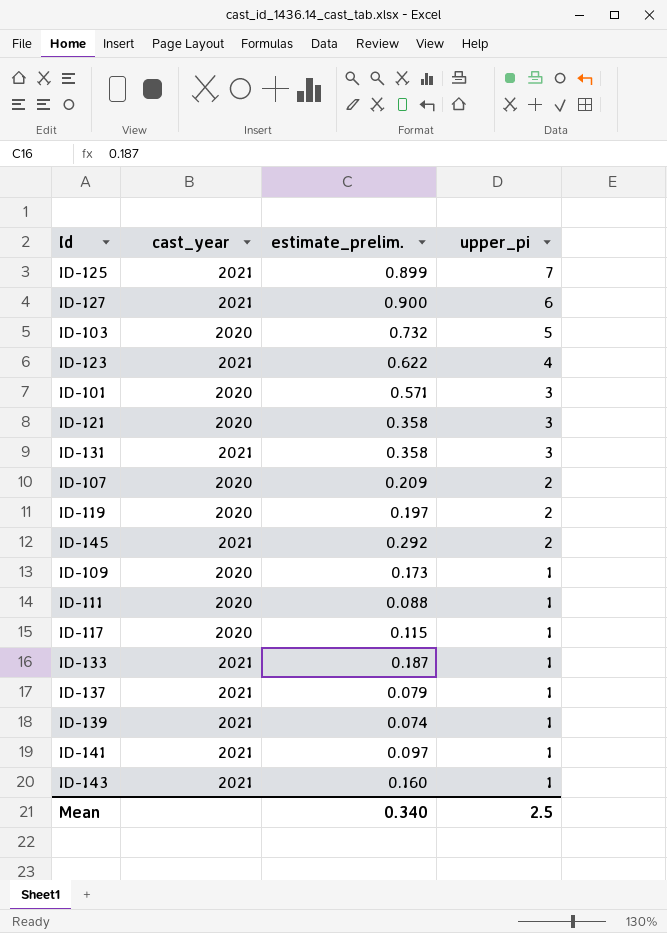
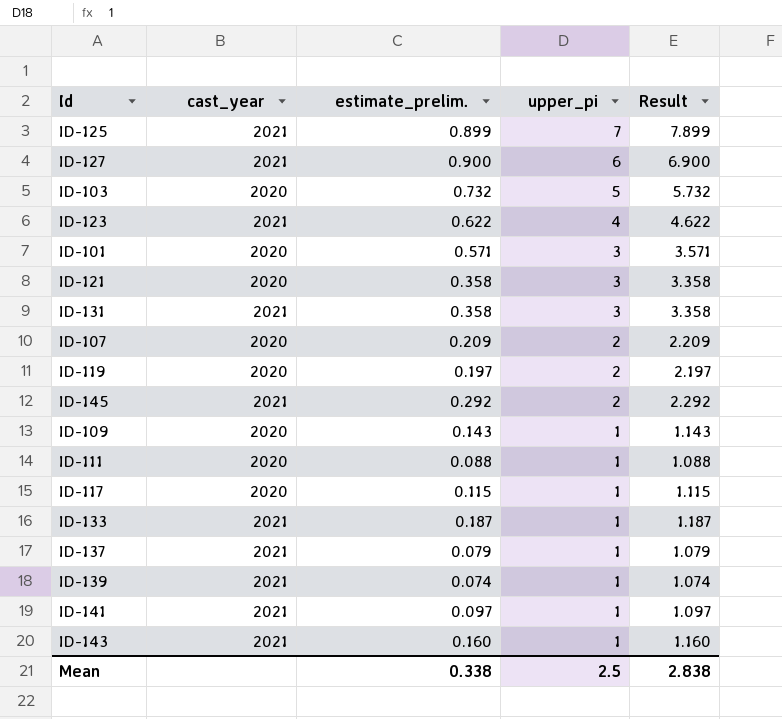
column Result | formula: none -> [estimate_prelim.] + [upper_pi]
ID-109 | estimate_prelim.: 0.173 -> 0.143
Mean | estimate_prelim.: 0.340 -> 0.338

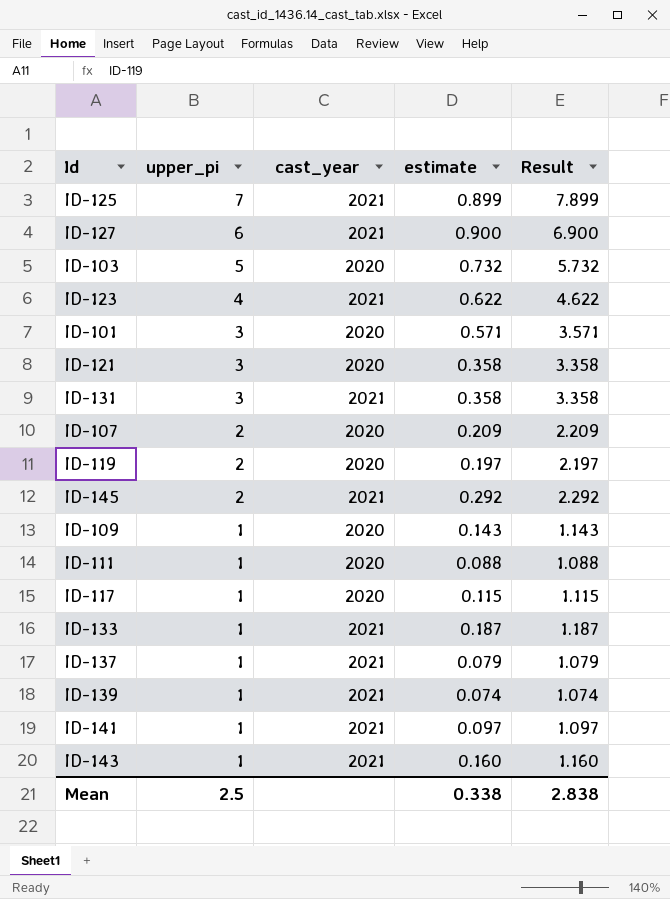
column upper_pi | position: 4 -> 2
column name: estimate_prelim. -> estimate

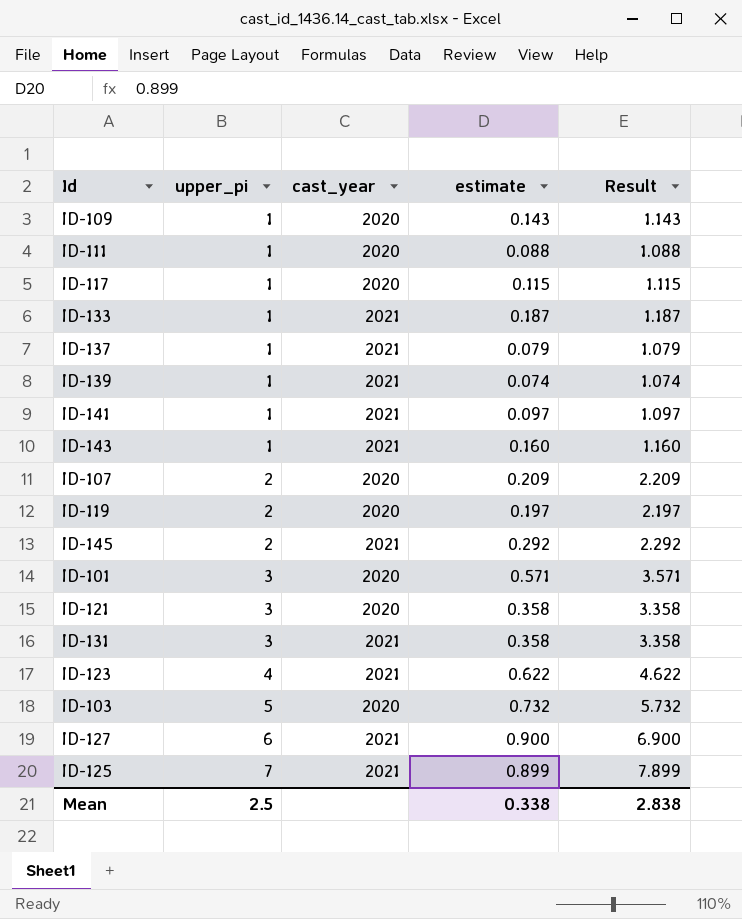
row order: upper_pi descending -> upper_pi ascending

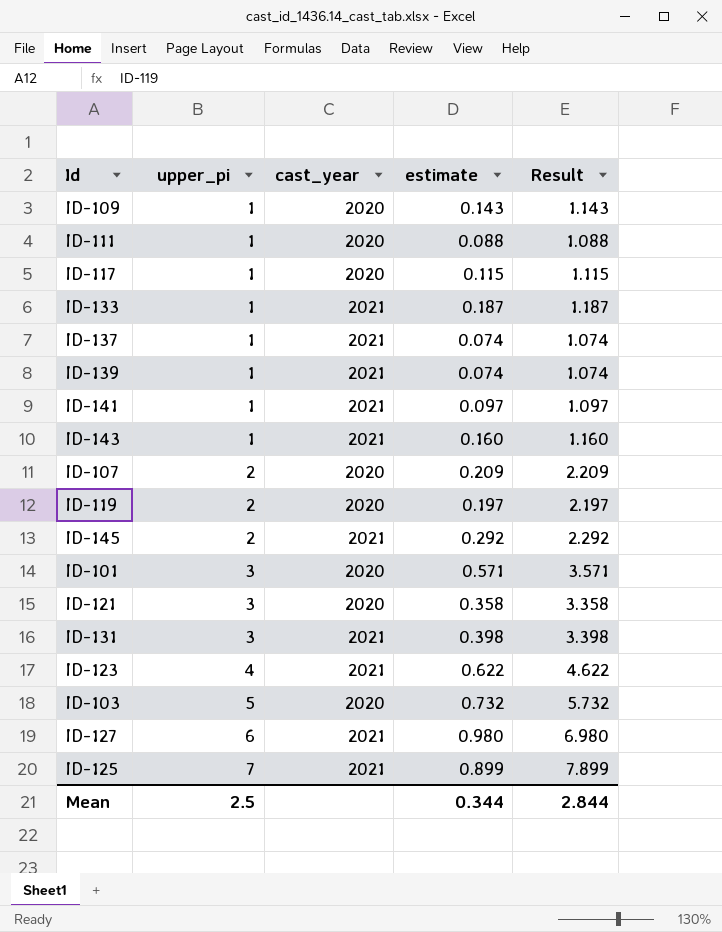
ID-137 | estimate: 0.079 -> 0.074
ID-137 | Result: 1.079 -> 1.074
ID-131 | estimate: 0.358 -> 0.398
ID-131 | Result: 3.358 -> 3.398
ID-127 | estimate: 0.900 -> 0.980
ID-127 | Result: 6.900 -> 6.980
Mean | estimate: 0.338 -> 0.344
Mean | Result: 2.838 -> 2.844

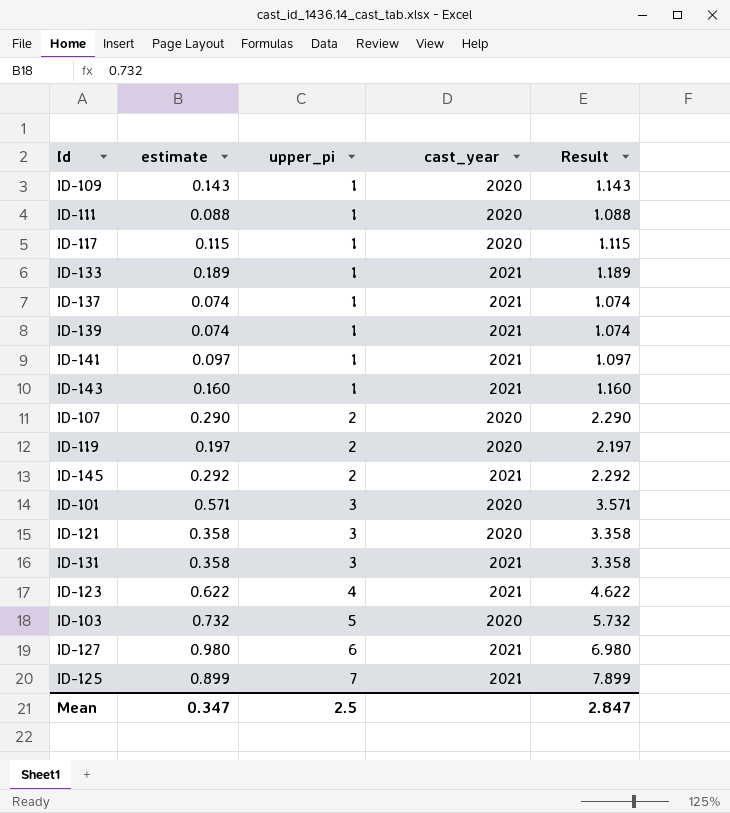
column estimate | position: 4 -> 2
ID-133 | estimate: 0.187 -> 0.189
ID-133 | Result: 1.187 -> 1.189
ID-107 | estimate: 0.209 -> 0.290
ID-107 | Result: 2.209 -> 2.290
ID-131 | estimate: 0.398 -> 0.358
ID-131 | Result: 3.398 -> 3.358
Mean | estimate: 0.344 -> 0.347
Mean | Result: 2.844 -> 2.847

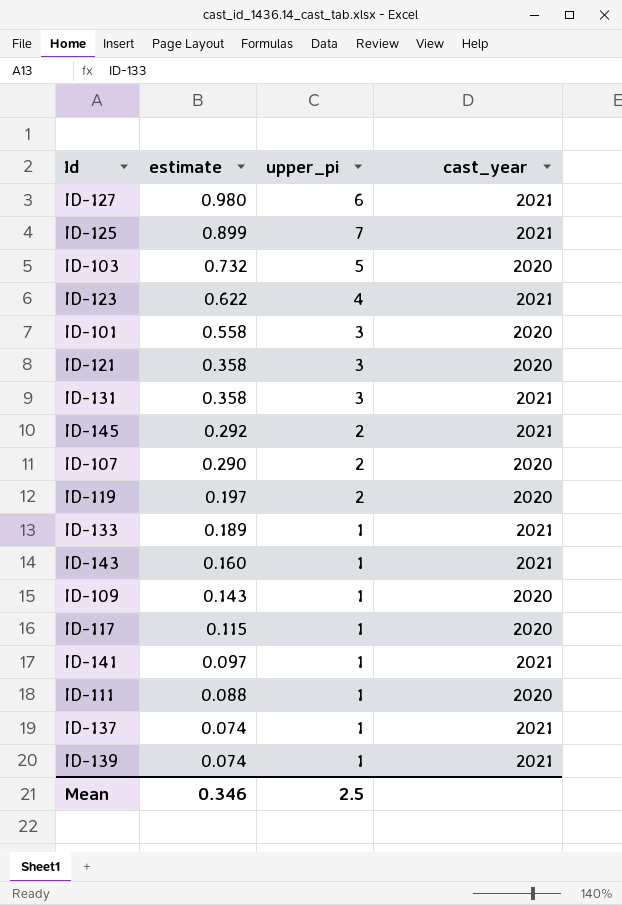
row order: upper_pi ascending -> estimate descending
column Result | formula: [estimate] + [upper_pi] -> none
ID-101 | estimate: 0.571 -> 0.558
Mean | estimate: 0.347 -> 0.346

